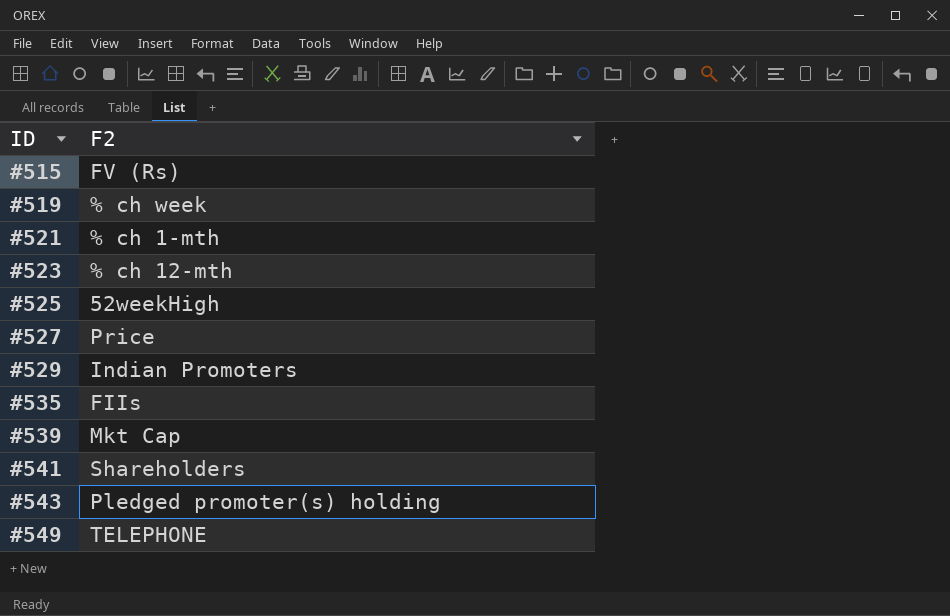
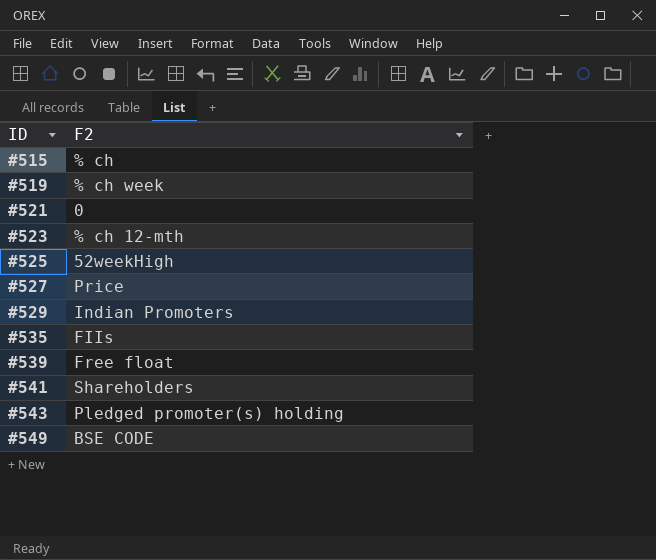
#515 | F2: FV (Rs) -> % ch
#521 | F2: % ch 1-mth -> 0
#539 | F2: Mkt Cap -> Free float
#549 | F2: TELEPHONE -> BSE CODE

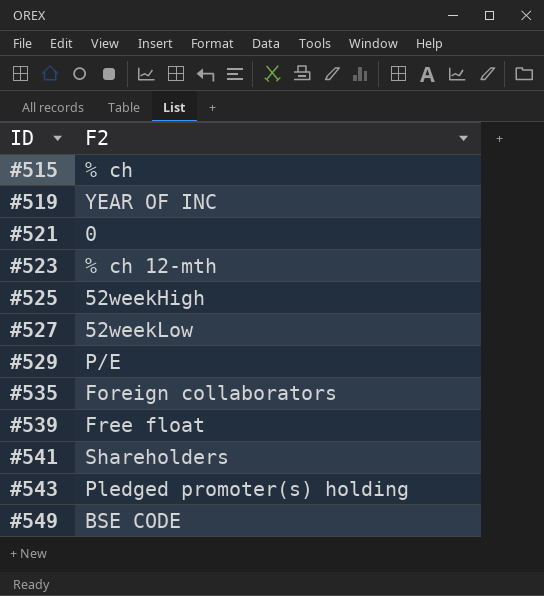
#519 | F2: % ch week -> YEAR OF INC
#527 | F2: Price -> 52weekLow
#529 | F2: Indian Promoters -> P/E
#535 | F2: FIIs -> Foreign collaborators

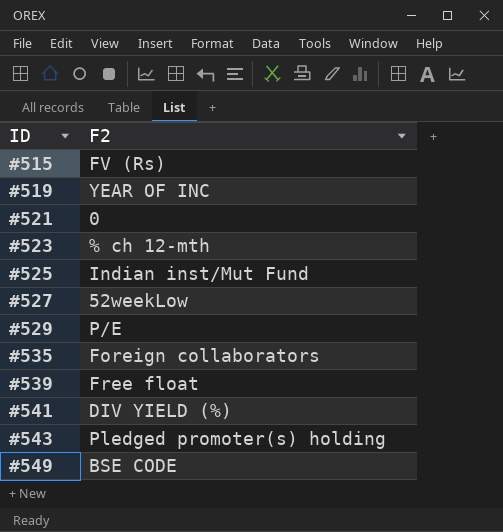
#515 | F2: % ch -> FV (Rs)
#525 | F2: 52weekHigh -> Indian inst/Mut Fund
#541 | F2: Shareholders -> DIV YIELD (%)

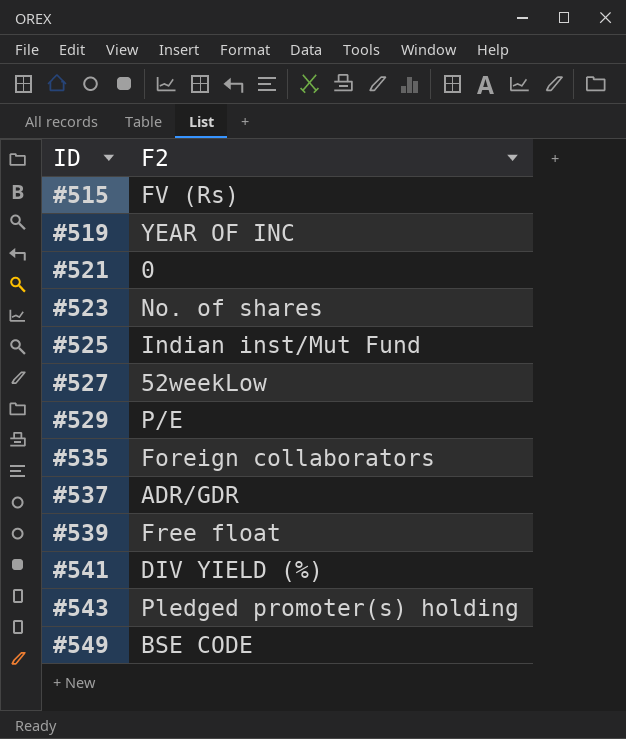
#523 | F2: % ch 12-mth -> No. of shares
row #537: none -> ADR/GDR

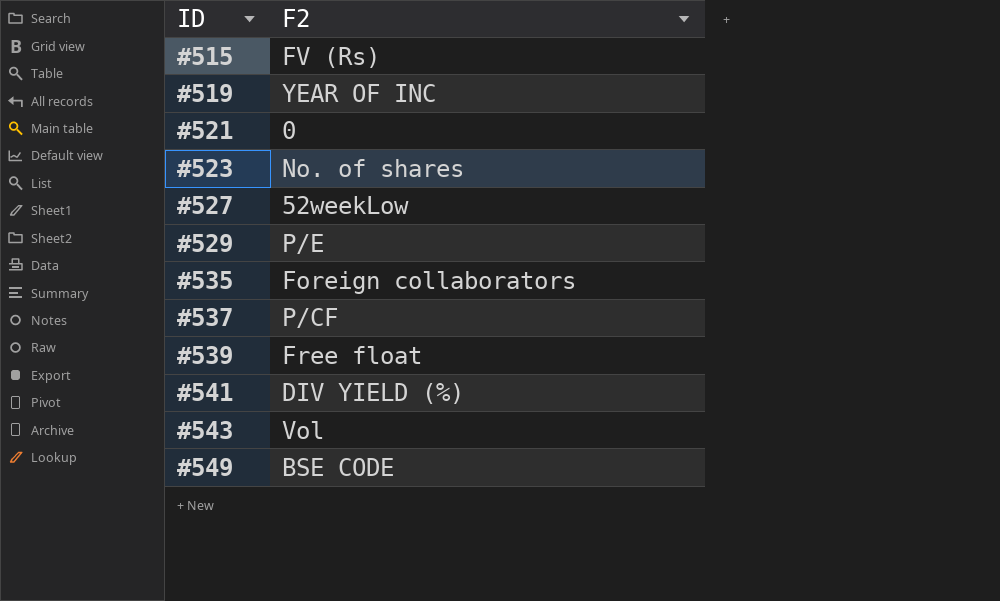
row #525: Indian inst/Mut Fund -> none
#537 | F2: ADR/GDR -> P/CF
#543 | F2: Pledged promoter(s) holding -> Vol

